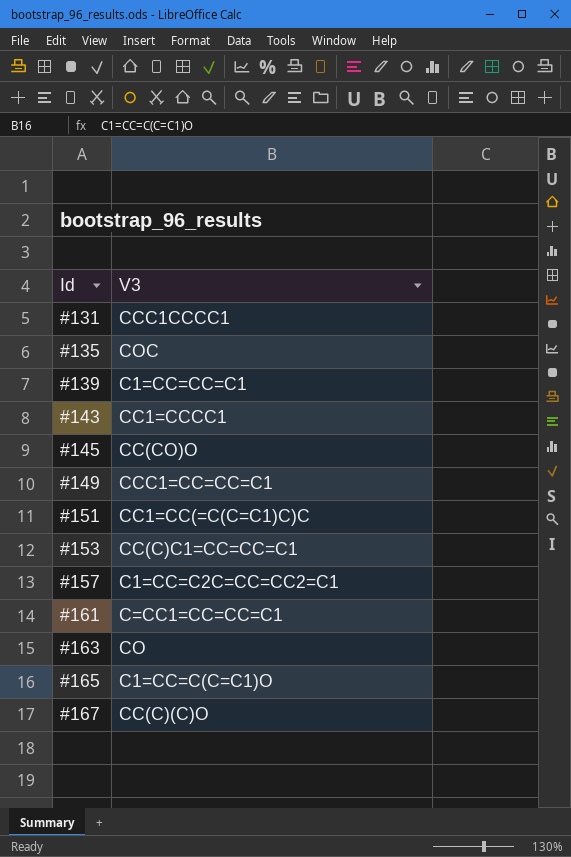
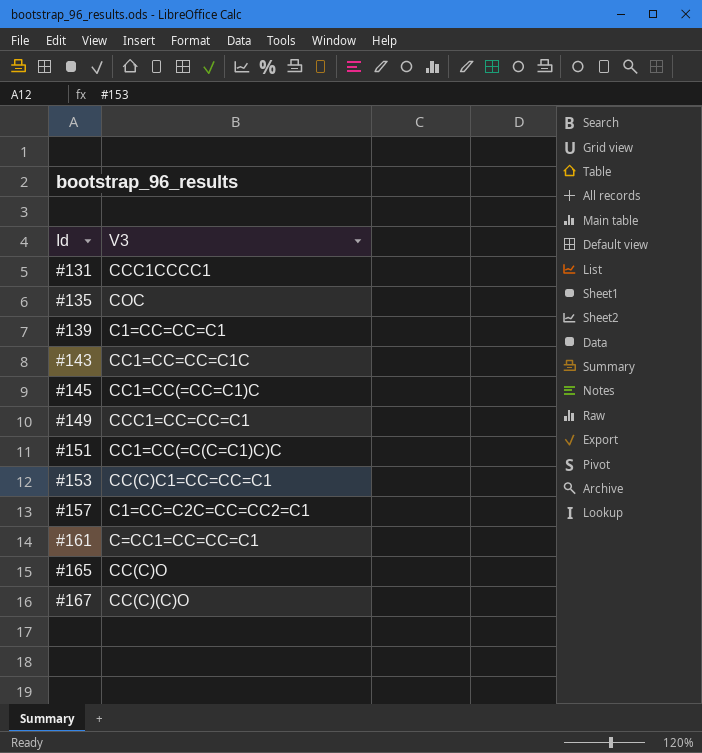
row #163: CO -> none
#143 | V3: CC1=CCCC1 -> CC1=CC=CC=C1C
#145 | V3: CC(CO)O -> CC1=CC(=CC=C1)C
#165 | V3: C1=CC=C(C=C1)O -> CC(C)O

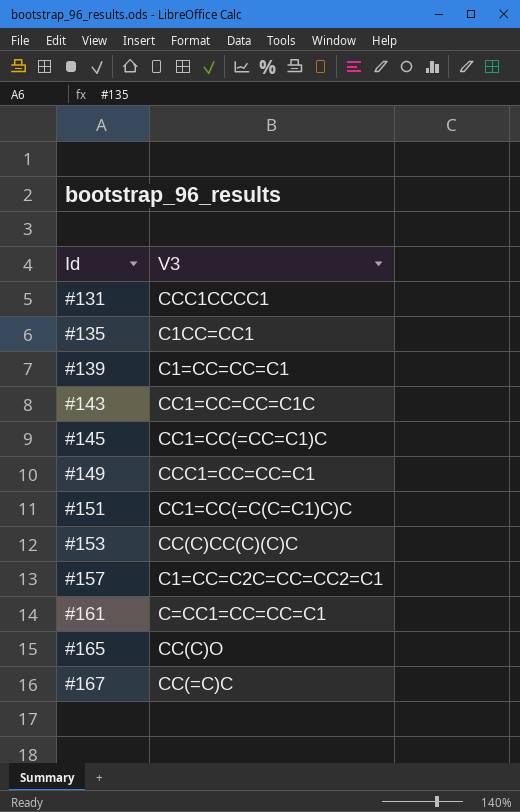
#135 | V3: COC -> C1CC=CC1
#153 | V3: CC(C)C1=CC=CC=C1 -> CC(C)CC(C)(C)C
#167 | V3: CC(C)(C)O -> CC(=C)C

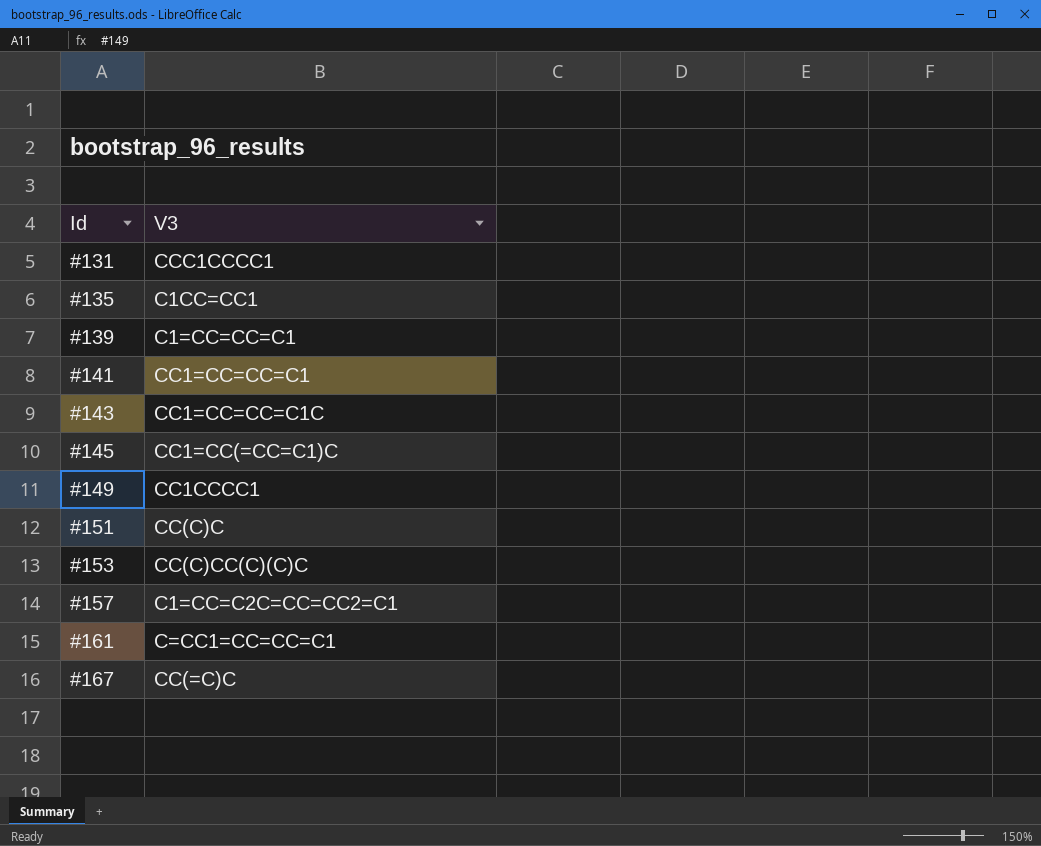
row #165: CC(C)O -> none
row #141: none -> CC1=CC=CC=C1
#149 | V3: CCC1=CC=CC=C1 -> CC1CCCC1
#151 | V3: CC1=CC(=C(C=C1)C)C -> CC(C)C

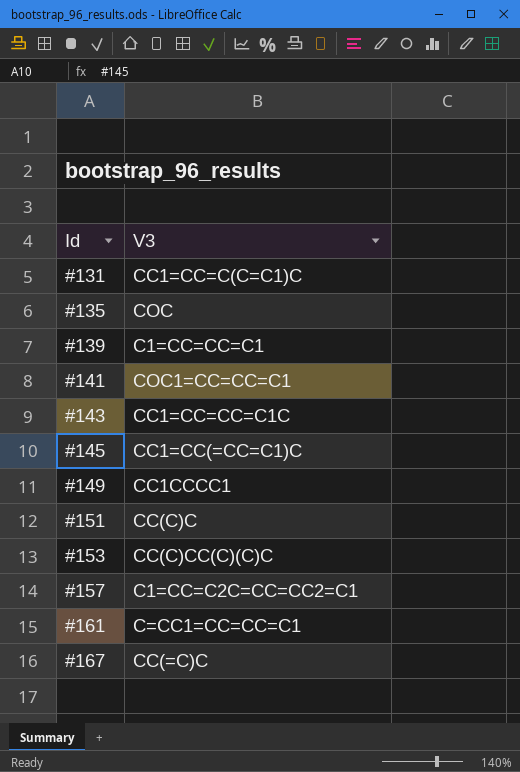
#131 | V3: CCC1CCCC1 -> CC1=CC=C(C=C1)C
#135 | V3: C1CC=CC1 -> COC
#141 | V3: CC1=CC=CC=C1 -> COC1=CC=CC=C1

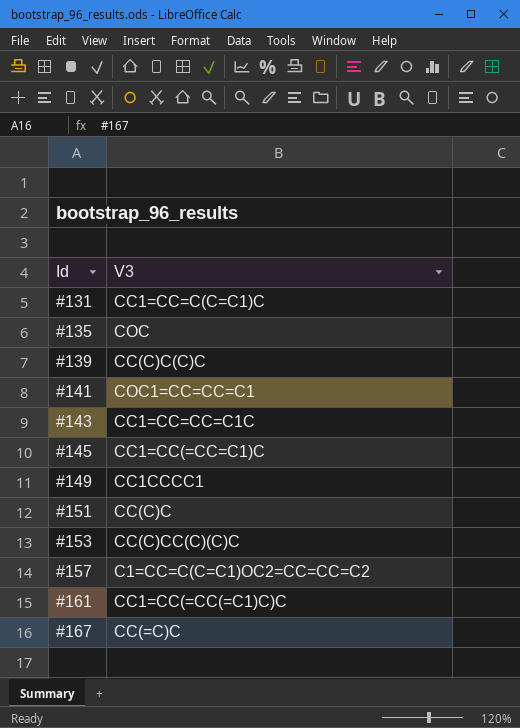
#139 | V3: C1=CC=CC=C1 -> CC(C)C(C)C
#157 | V3: C1=CC=C2C=CC=CC2=C1 -> C1=CC=C(C=C1)OC2=CC=CC=C2
#161 | V3: C=CC1=CC=CC=C1 -> CC1=CC(=CC(=C1)C)C

